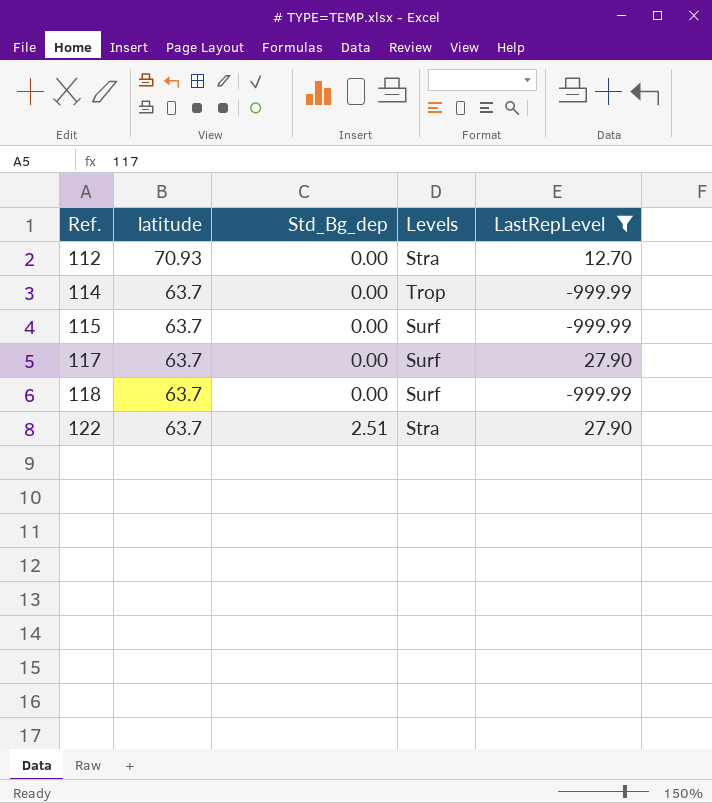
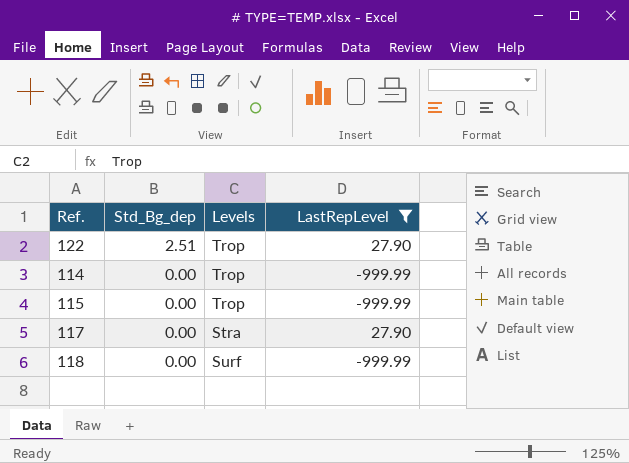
row order: Ref. ascending -> Std_Bg_dep descending
column latitude | position: 2 -> none
row 112: 70.93 | 0.00 | Stra | 12.70 -> none
122 | Levels: Stra -> Trop
115 | Levels: Surf -> Trop
117 | Levels: Surf -> Stra

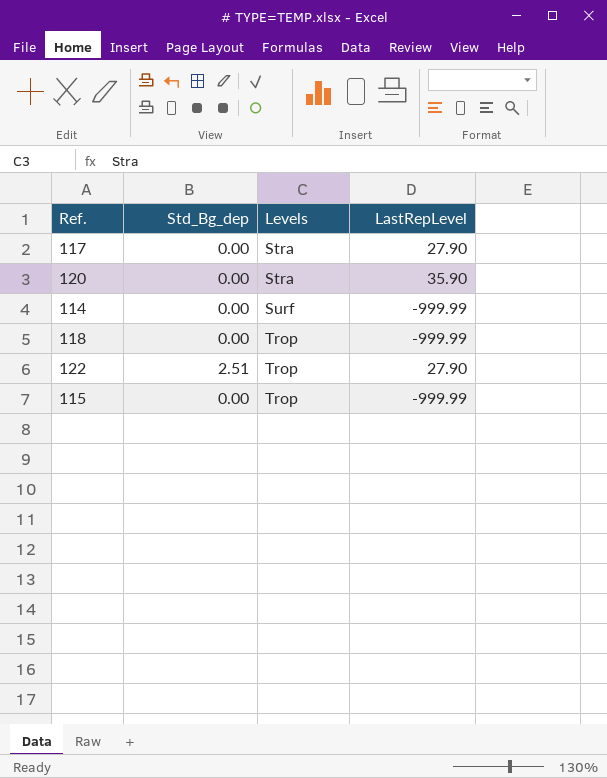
filter: LastRepLevel != 35.90 -> none
row order: Std_Bg_dep descending -> Levels ascending
114 | Levels: Trop -> Surf
118 | Levels: Surf -> Trop

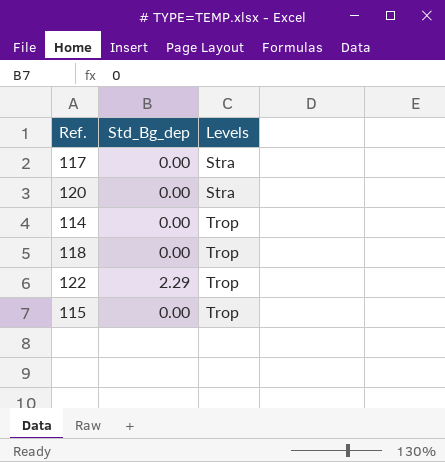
column LastRepLevel | position: 4 -> none
114 | Levels: Surf -> Trop
122 | Std_Bg_dep: 2.51 -> 2.29

